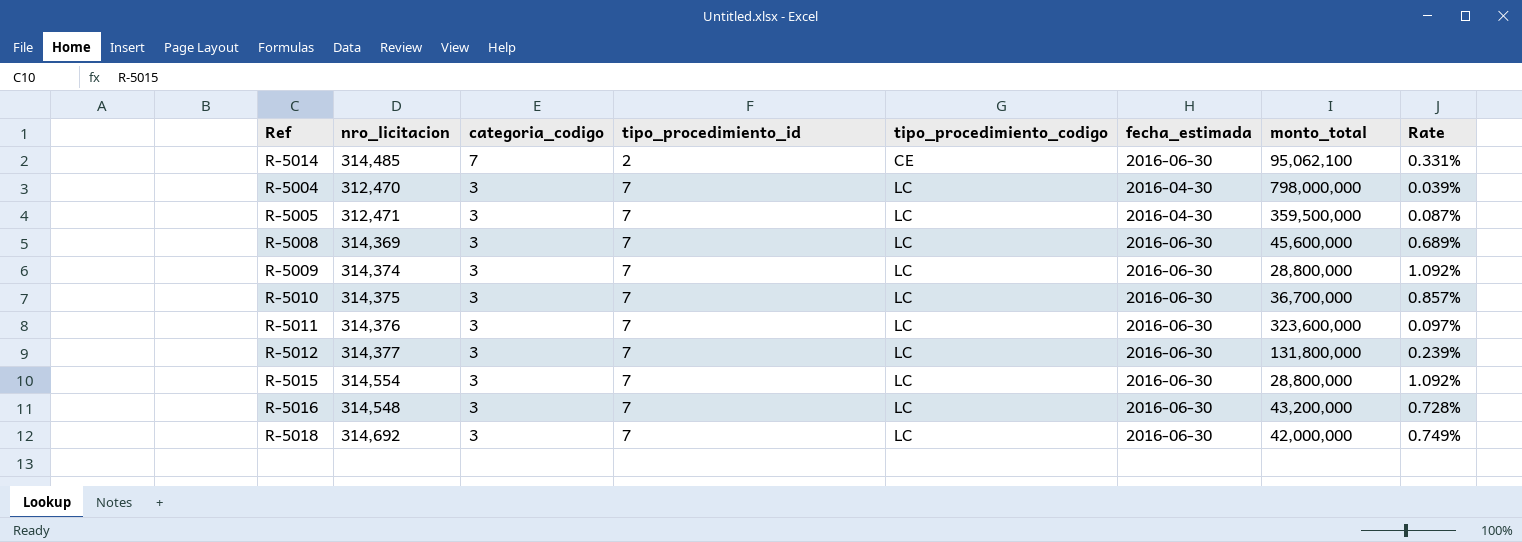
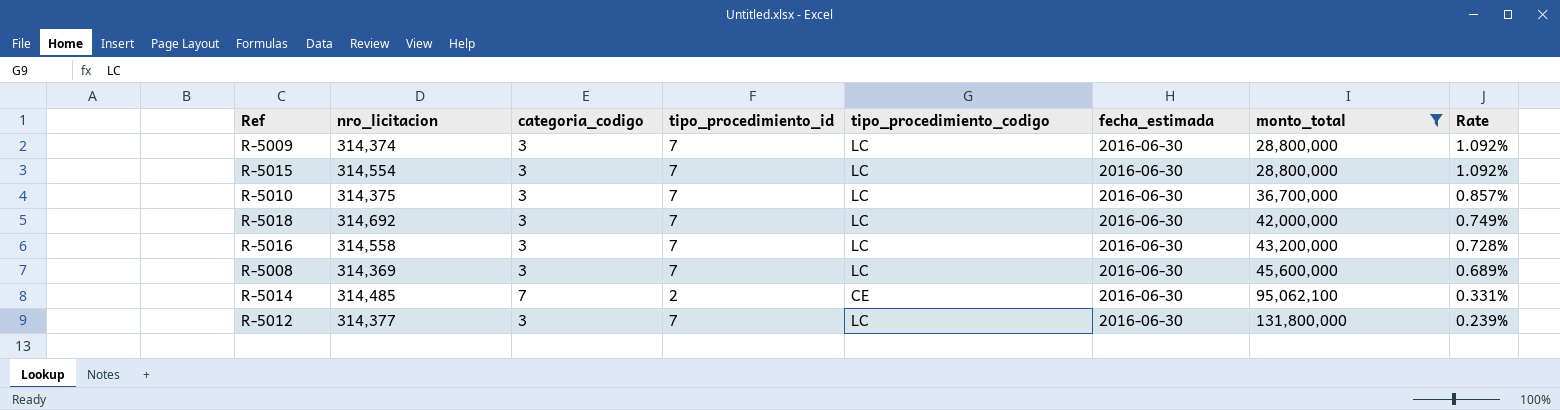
filter: none -> monto_total <= 131,800,000
row order: categoria_codigo descending -> monto_total ascending
R-5016 | nro_licitacion: 314,548 -> 314,558

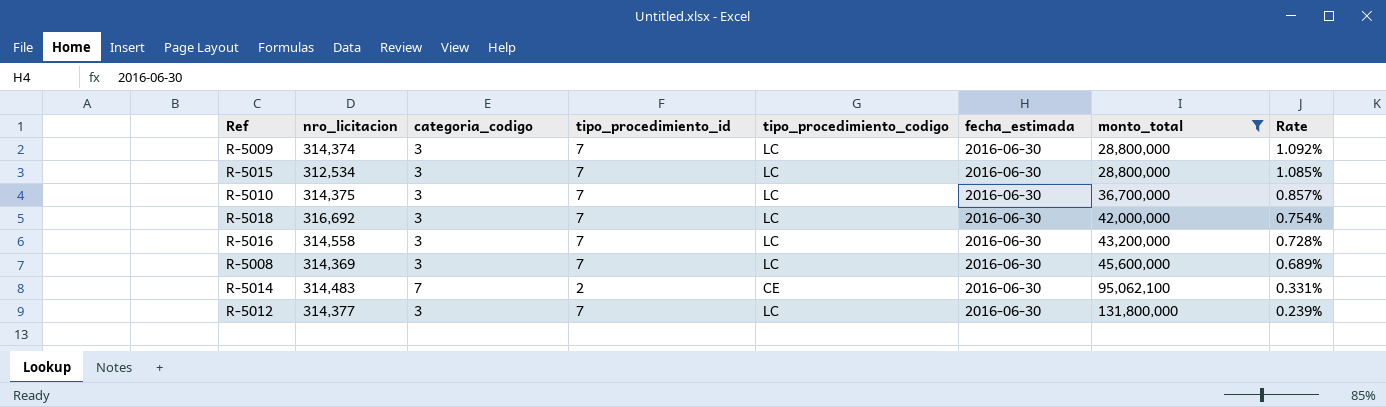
R-5015 | nro_licitacion: 314,554 -> 312,534
R-5015 | Rate: 1.092% -> 1.085%
R-5018 | nro_licitacion: 314,692 -> 316,692
R-5018 | Rate: 0.749% -> 0.754%
R-5014 | nro_licitacion: 314,485 -> 314,483

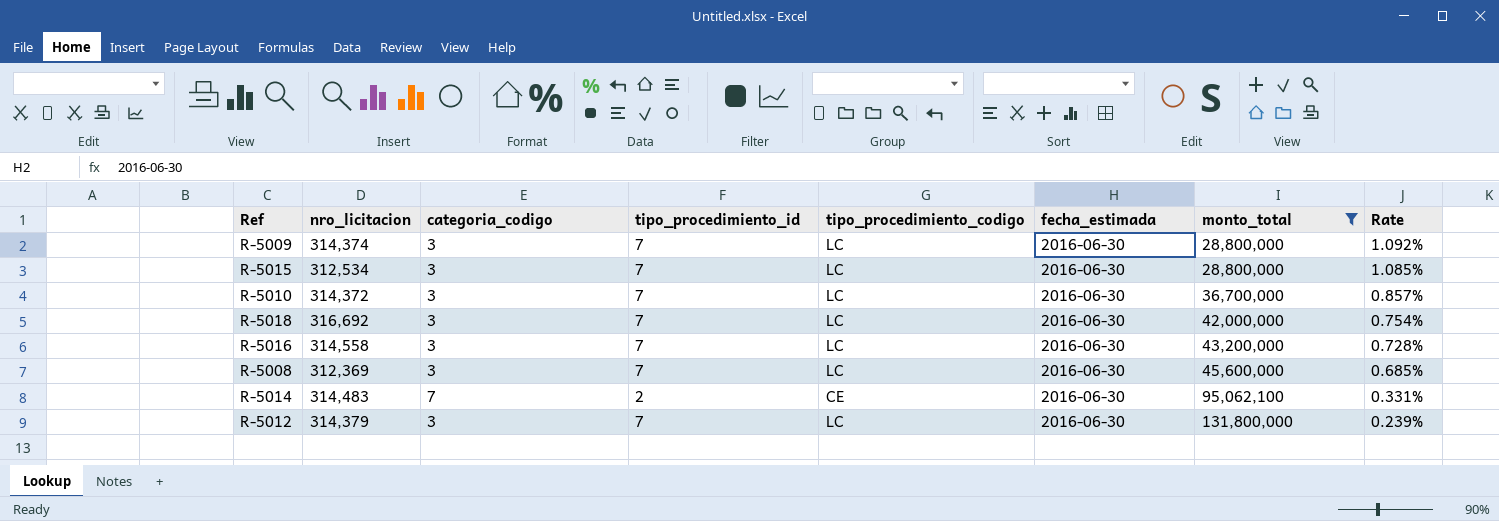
R-5010 | nro_licitacion: 314,375 -> 314,372
R-5008 | nro_licitacion: 314,369 -> 312,369
R-5008 | Rate: 0.689% -> 0.685%
R-5012 | nro_licitacion: 314,377 -> 314,379

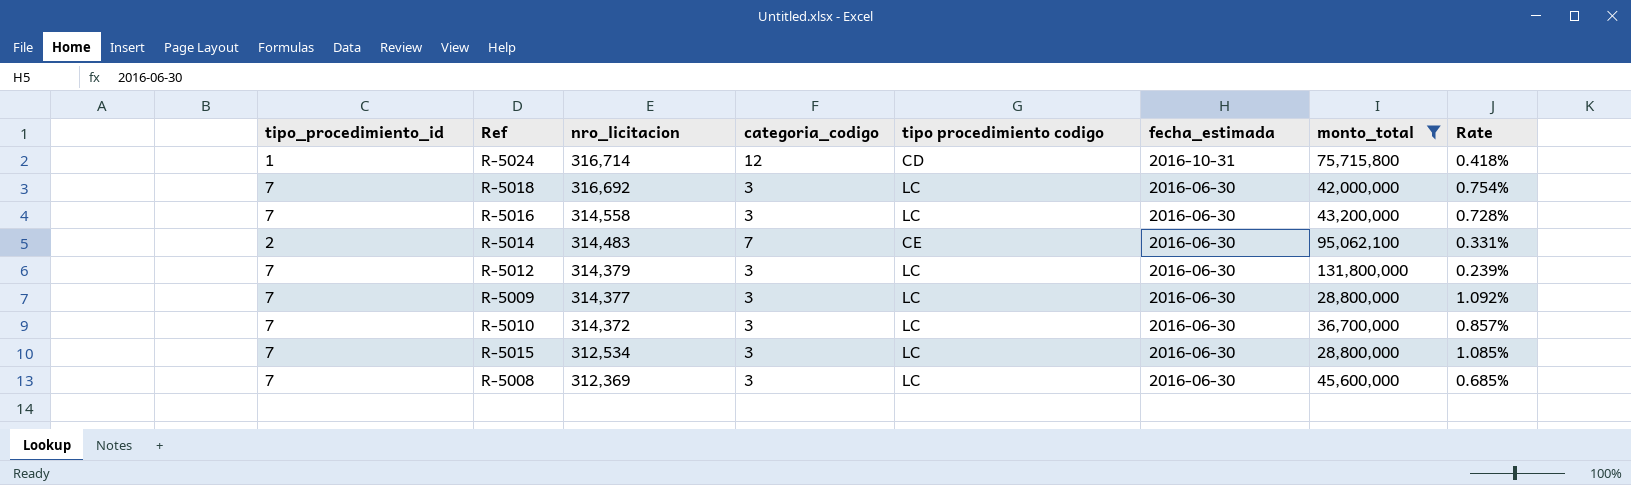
row order: monto_total ascending -> nro_licitacion descending
column tipo_procedimiento_id | position: 4 -> 1
column name: tipo_procedimiento_codigo -> tipo procedimiento codigo
row R-5024: none -> 1 | 316,714 | 12 | CD | 2016-10-31 | 75,715,800 | 0.418%
R-5009 | nro_licitacion: 314,374 -> 314,377

